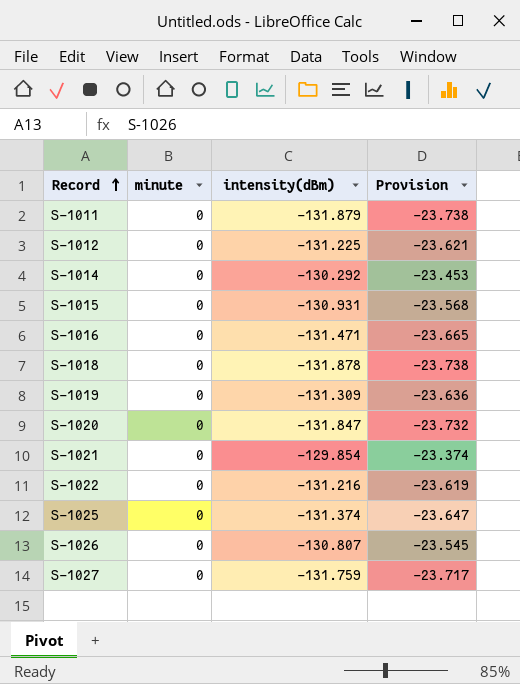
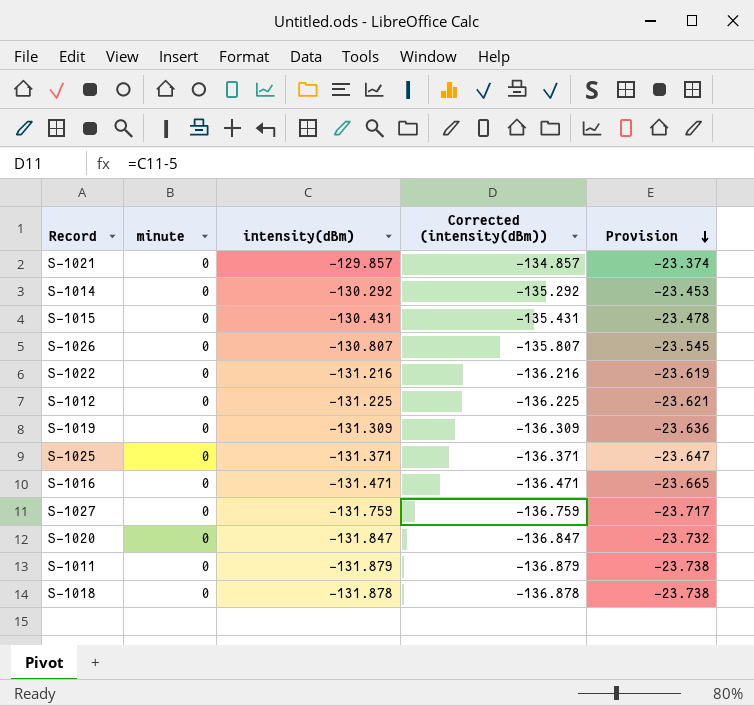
row order: Record ascending -> Provision descending
column Corrected (intensity(dBm)) | formula: none -> [intensity(dBm)] - 5
S-1021 | intensity(dBm): -129.854 -> -129.857
S-1015 | intensity(dBm): -130.931 -> -130.431
S-1015 | Provision: -23.568 -> -23.478
S-1025 | intensity(dBm): -131.374 -> -131.371

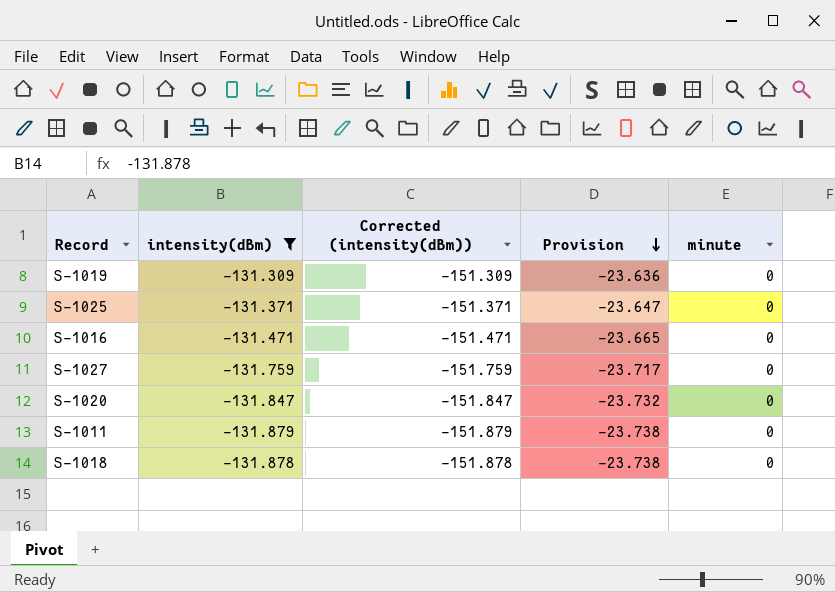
filter: none -> intensity(dBm) <= -131.309
column Corrected (intensity(dBm)) | formula: [intensity(dBm)] - 5 -> [intensity(dBm)] - 20
column minute | position: 2 -> 5

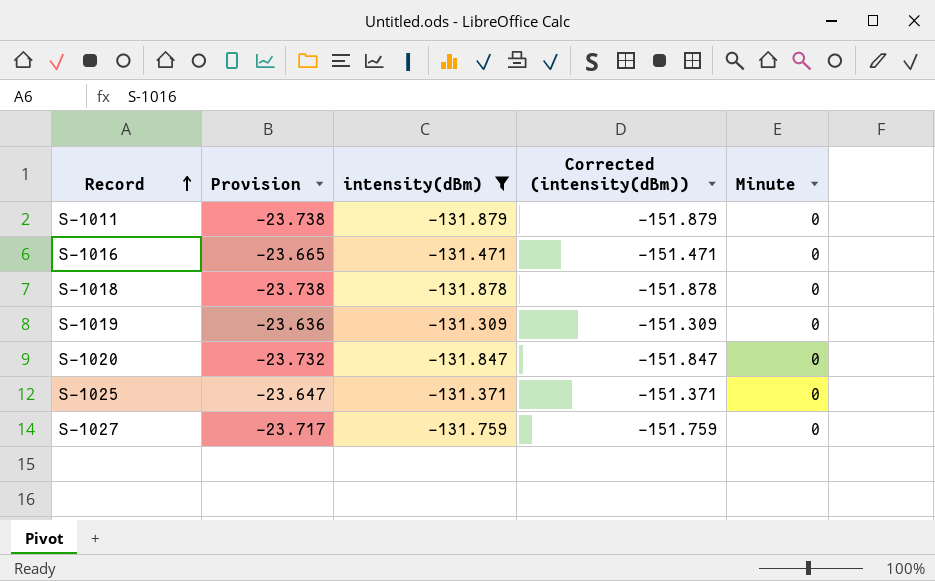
row order: Provision descending -> Record ascending
column Provision | position: 4 -> 2
column name: minute -> Minute

